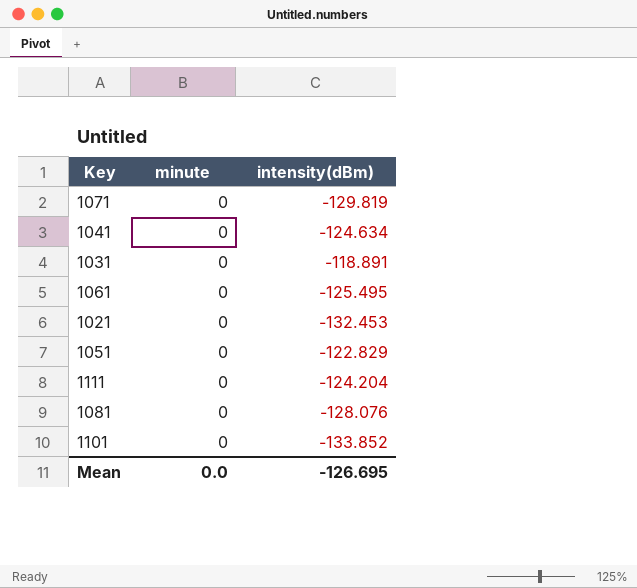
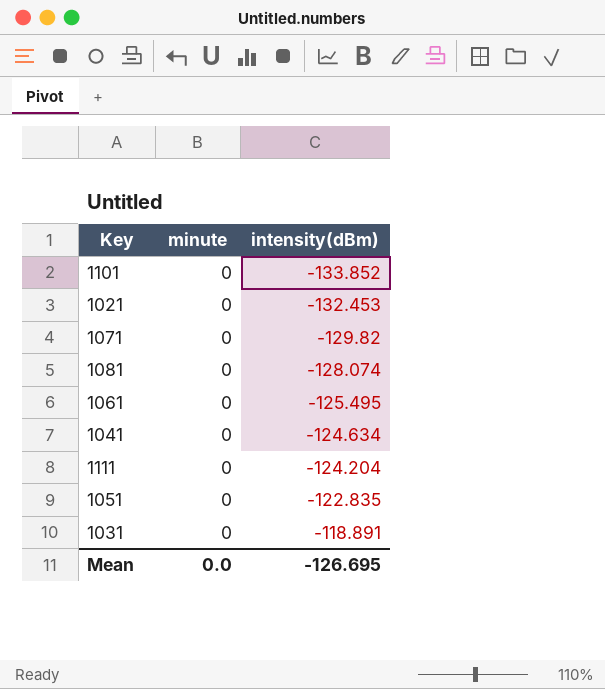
row order: none -> intensity(dBm) ascending
1071 | intensity(dBm): -129.819 -> -129.82
1081 | intensity(dBm): -128.076 -> -128.074
1051 | intensity(dBm): -122.829 -> -122.835

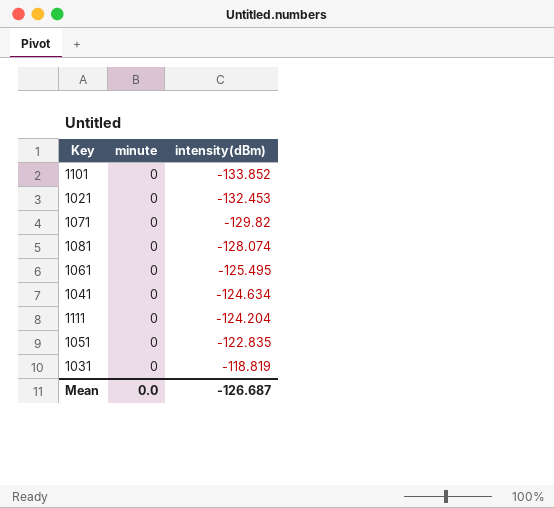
1031 | intensity(dBm): -118.891 -> -118.819
Mean | intensity(dBm): -126.695 -> -126.687

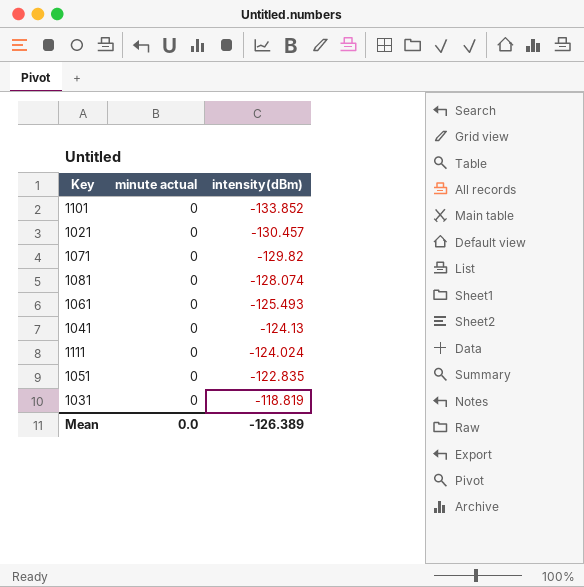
column name: minute -> minute actual
1021 | intensity(dBm): -132.453 -> -130.457
1061 | intensity(dBm): -125.495 -> -125.493
1041 | intensity(dBm): -124.634 -> -124.13
1111 | intensity(dBm): -124.204 -> -124.024
Mean | intensity(dBm): -126.687 -> -126.389

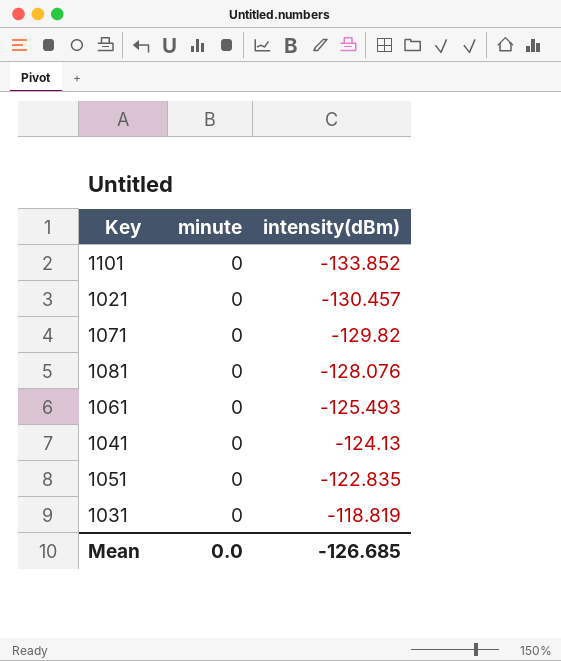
column name: minute actual -> minute
row 1111: 0 | -124.024 -> none
1081 | intensity(dBm): -128.074 -> -128.076
Mean | intensity(dBm): -126.389 -> -126.685

